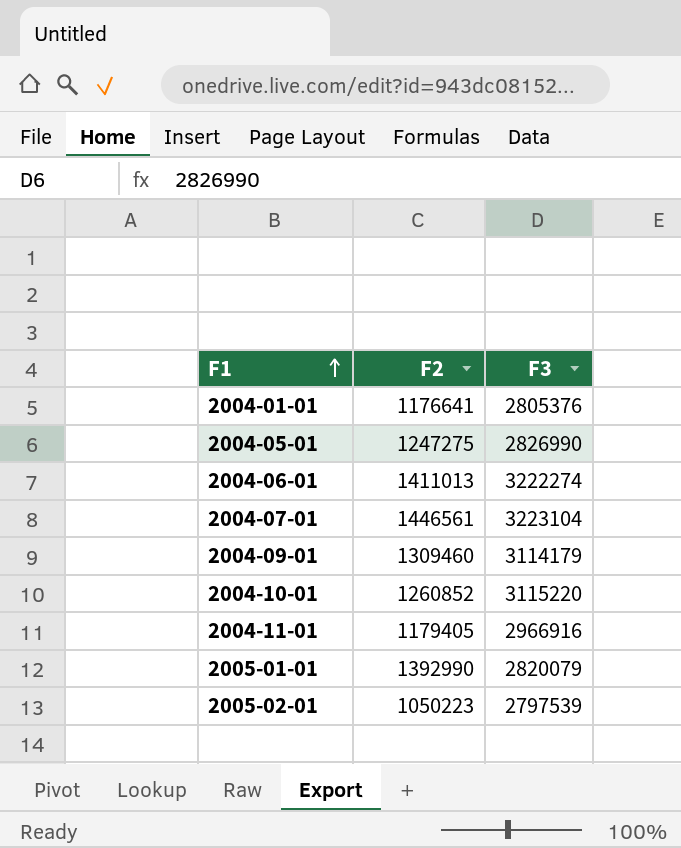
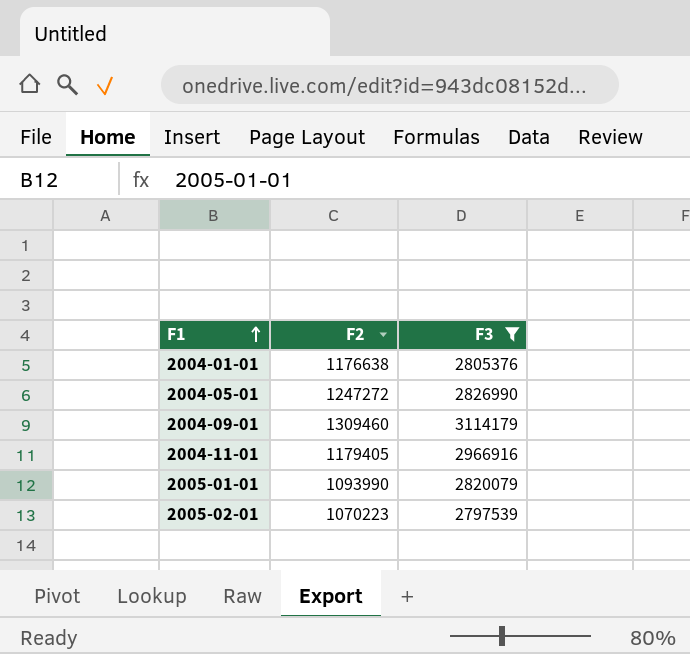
filter: none -> F3 <= 3114179
2004-01-01 | F2: 1176641 -> 1176638
2004-05-01 | F2: 1247275 -> 1247272
2005-01-01 | F2: 1392990 -> 1093990
2005-02-01 | F2: 1050223 -> 1070223

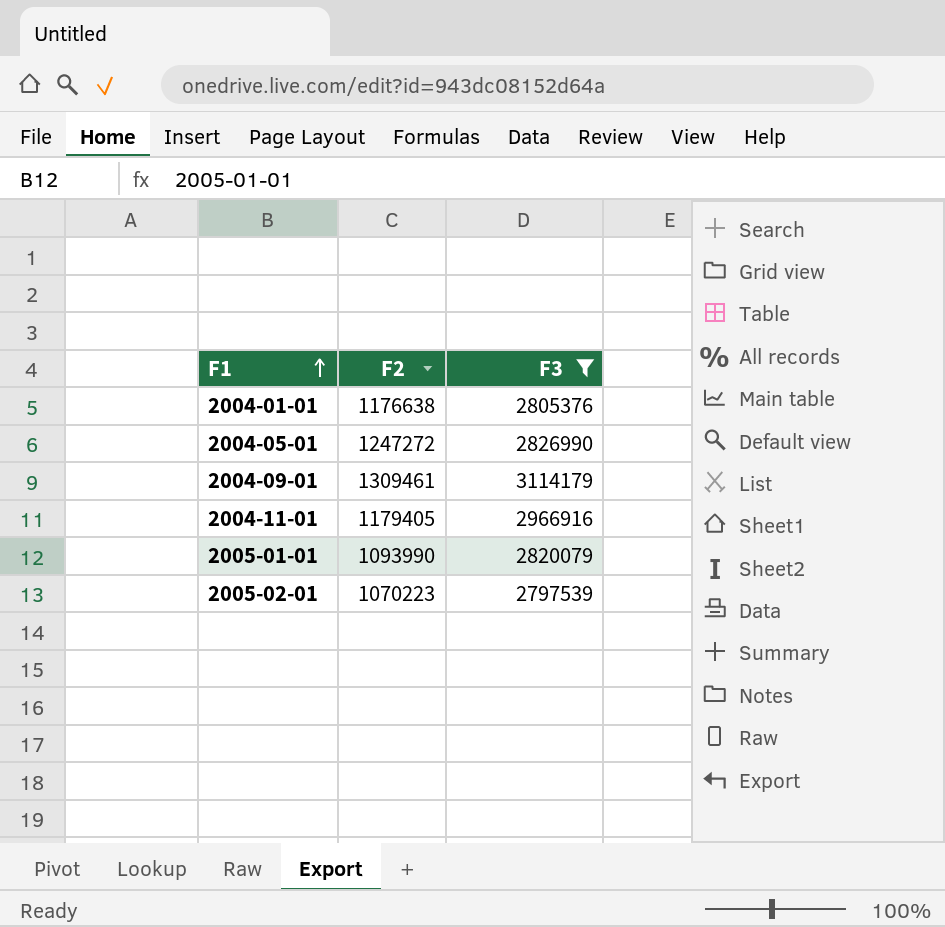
2004-09-01 | F2: 1309460 -> 1309461

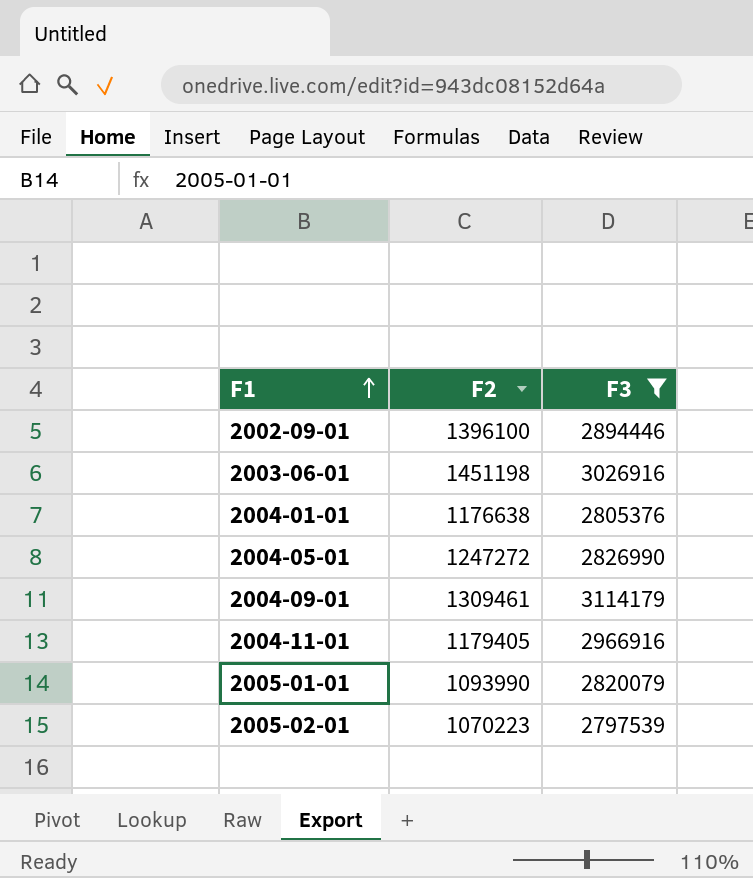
row 2002-09-01: none -> 1396100 | 2894446
row 2003-06-01: none -> 1451198 | 3026916

